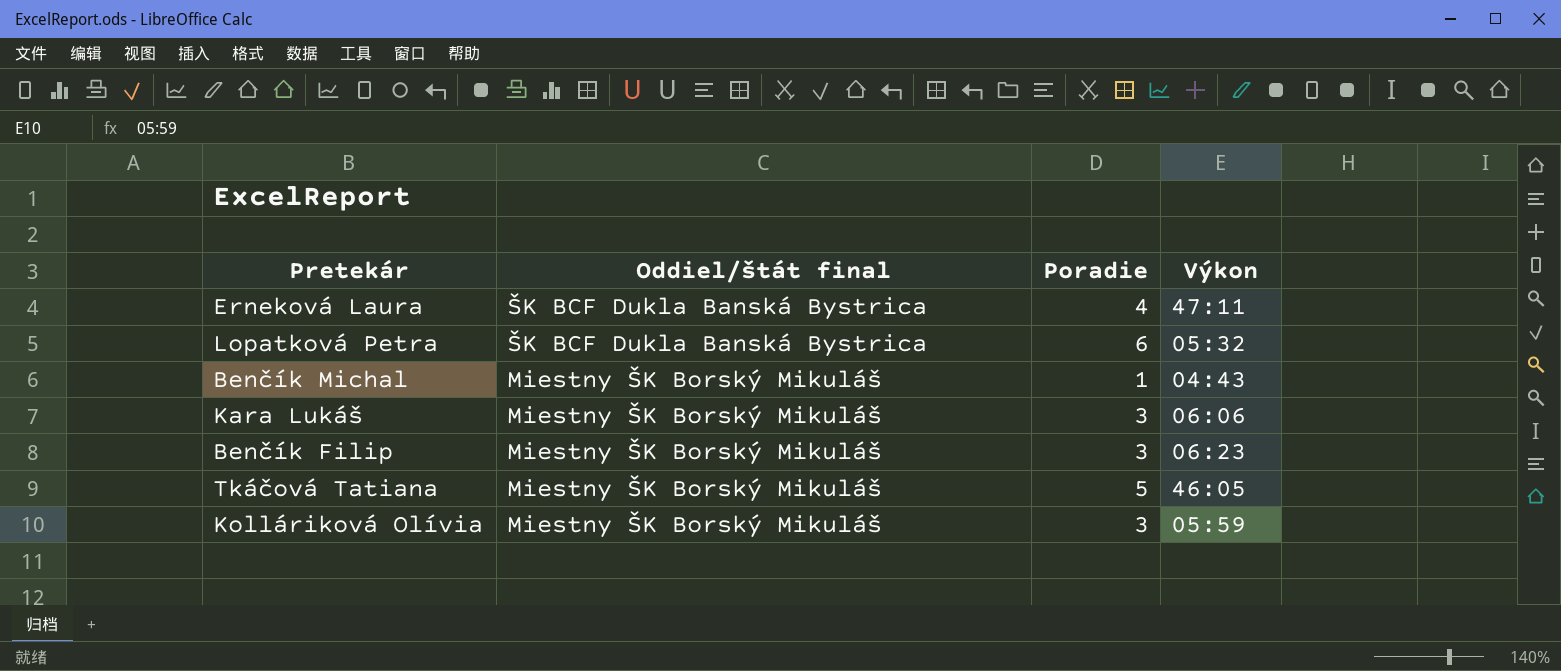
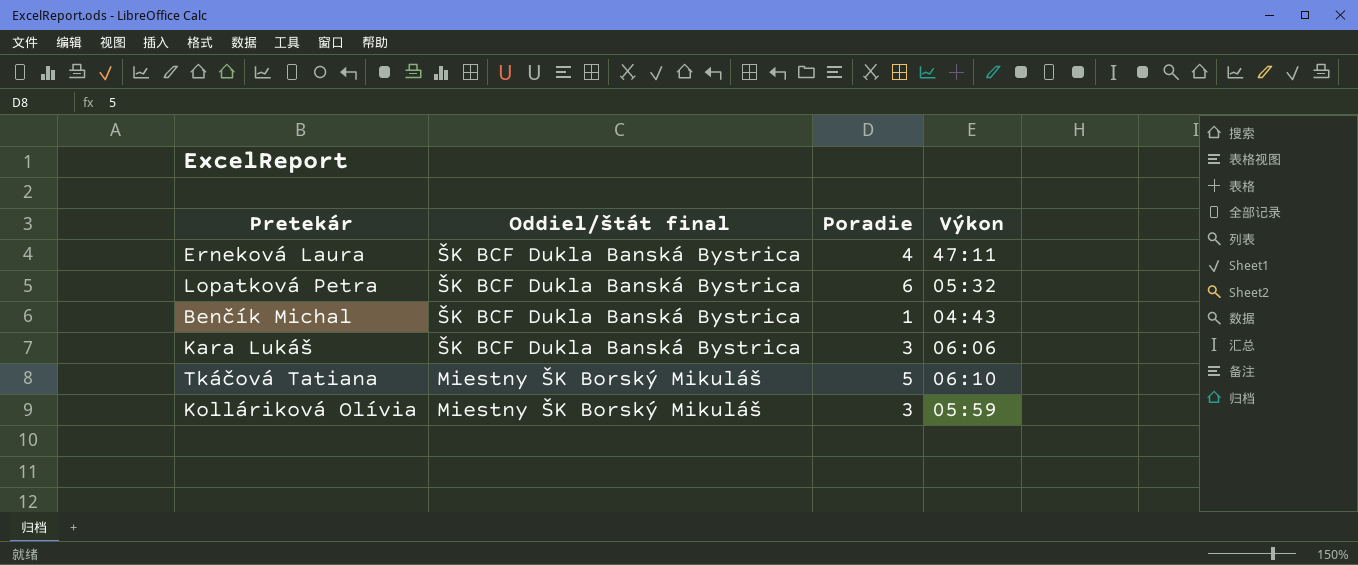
row Benčík Filip: Miestny ŠK Borský Mikuláš | 3 | 06:23 -> none
Benčík Michal | Oddiel/štát final: Miestny ŠK Borský Mikuláš -> ŠK BCF Dukla Banská Bystrica
Kara Lukáš | Oddiel/štát final: Miestny ŠK Borský Mikuláš -> ŠK BCF Dukla Banská Bystrica
Tkáčová Tatiana | Výkon: 46:05 -> 06:10

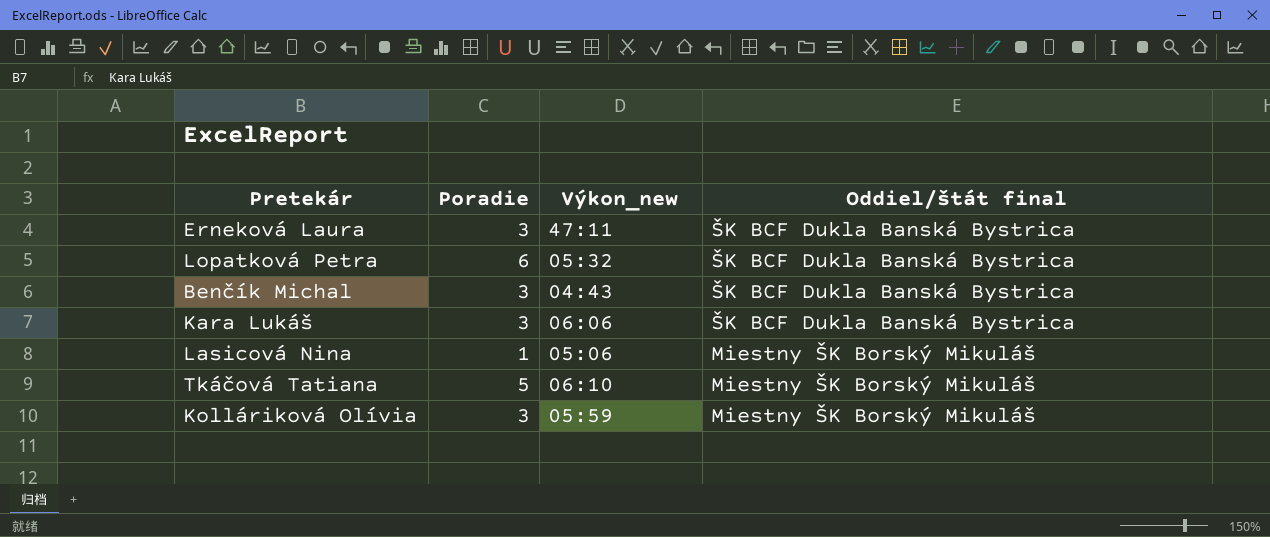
column name: Výkon -> Výkon_new
column Oddiel/štát final | position: 2 -> 4
Erneková Laura | Poradie: 4 -> 3
Benčík Michal | Poradie: 1 -> 3
row Lasicová Nina: none -> 1 | 05:06 | Miestny ŠK Borský Mikuláš

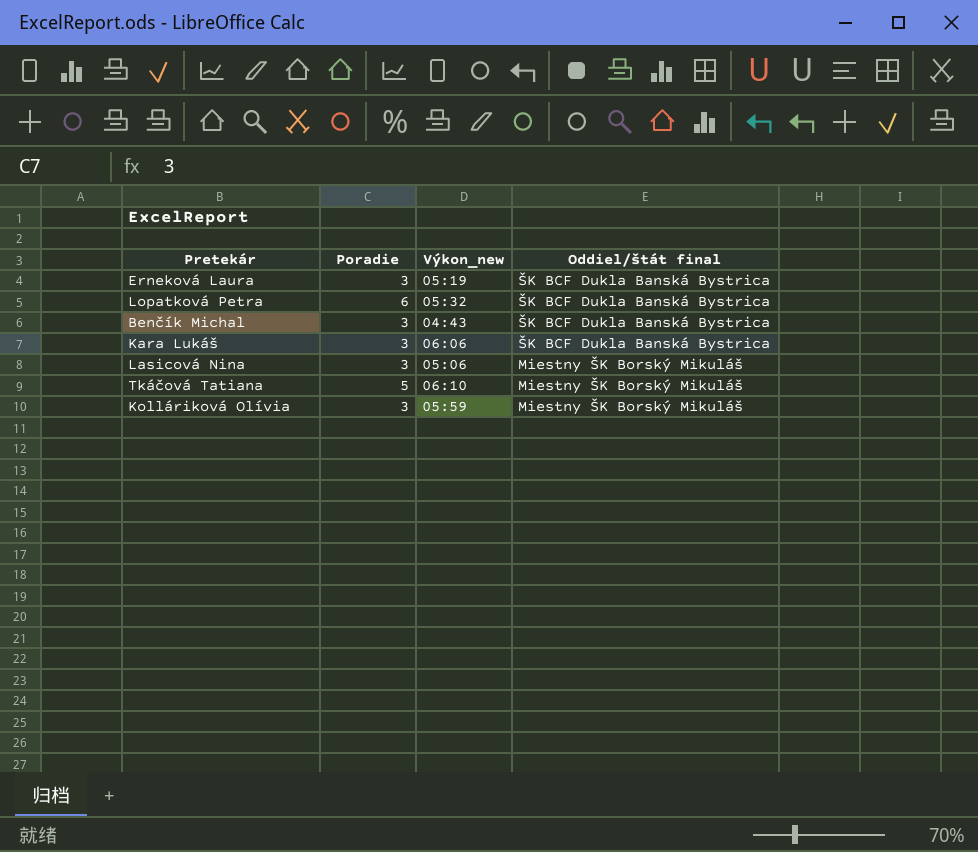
Erneková Laura | Výkon_new: 47:11 -> 05:19
Lasicová Nina | Poradie: 1 -> 3

